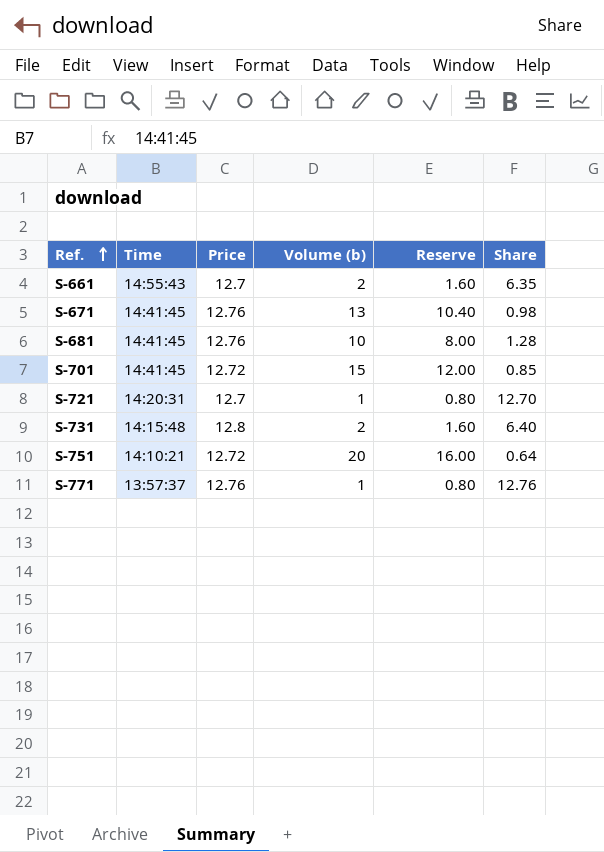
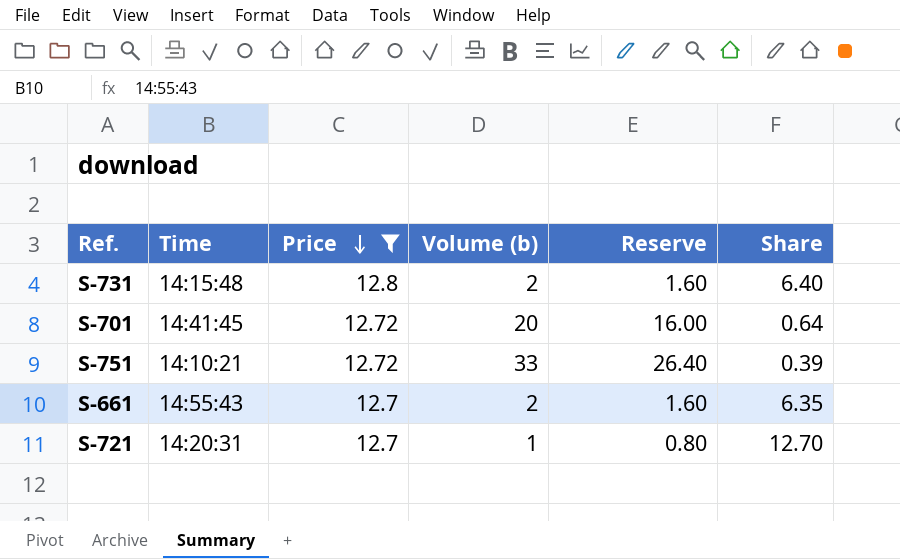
filter: none -> Price != 12.76
row order: Ref. ascending -> Price descending
S-701 | Volume (b): 15 -> 20
S-701 | Reserve: 12.00 -> 16.00
S-701 | Share: 0.85 -> 0.64
S-751 | Volume (b): 20 -> 33
S-751 | Reserve: 16.00 -> 26.40
S-751 | Share: 0.64 -> 0.39

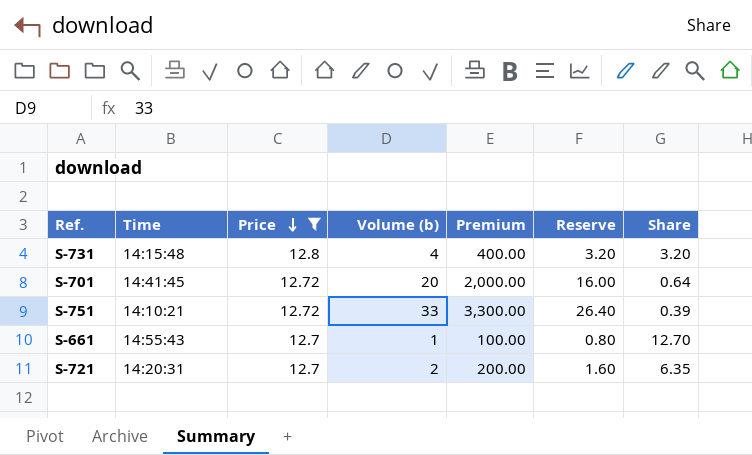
column Premium | formula: none -> [Volume (b)] * 100
S-731 | Volume (b): 2 -> 4
S-731 | Reserve: 1.60 -> 3.20
S-731 | Share: 6.40 -> 3.20
S-661 | Volume (b): 2 -> 1
S-661 | Reserve: 1.60 -> 0.80
S-661 | Share: 6.35 -> 12.70
S-721 | Volume (b): 1 -> 2
S-721 | Reserve: 0.80 -> 1.60
S-721 | Share: 12.70 -> 6.35

